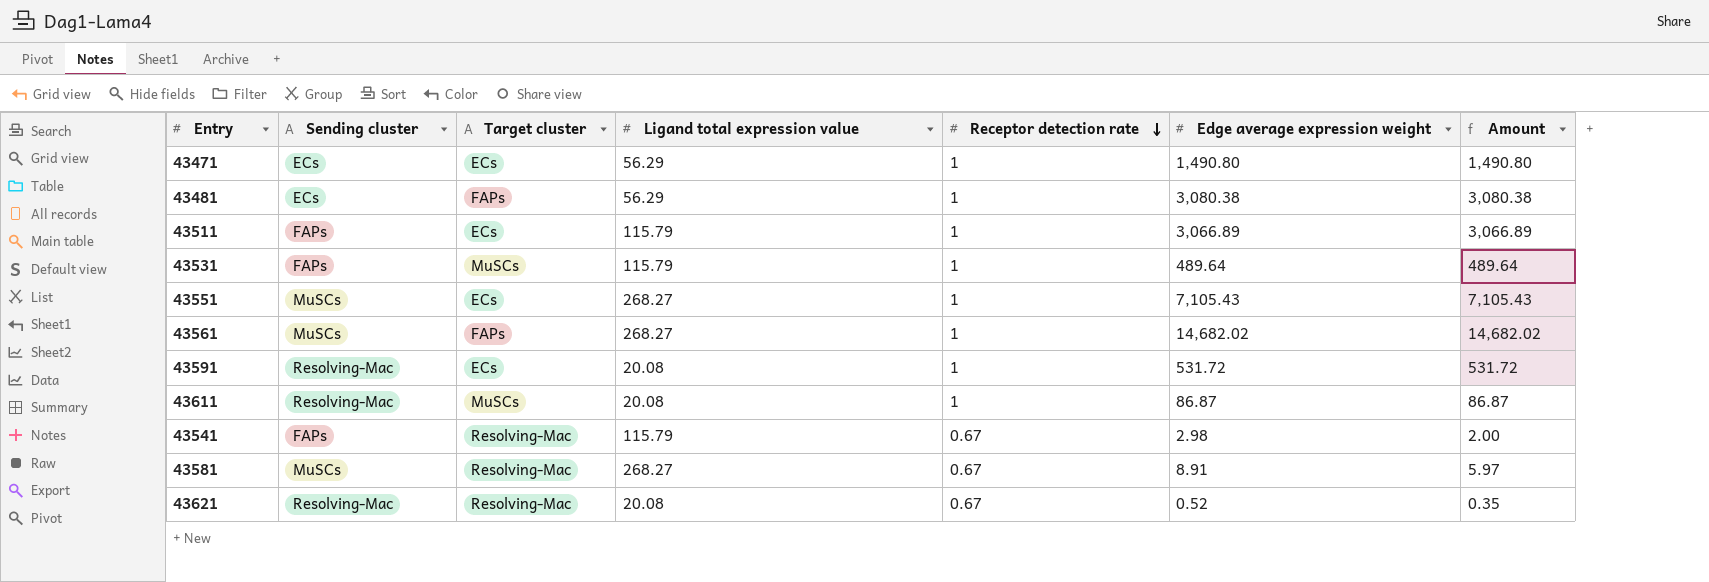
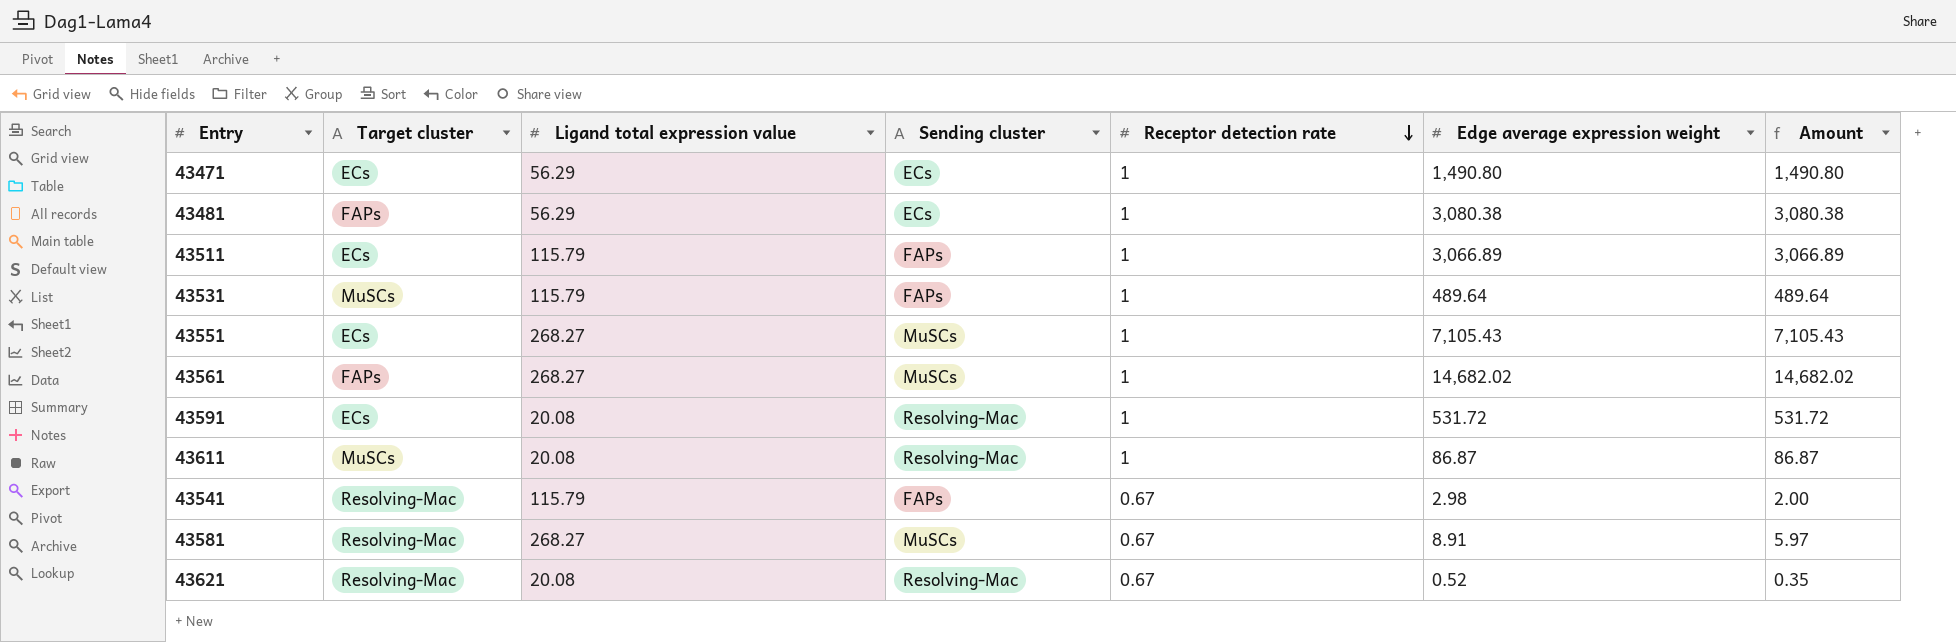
column Sending cluster | position: 2 -> 4

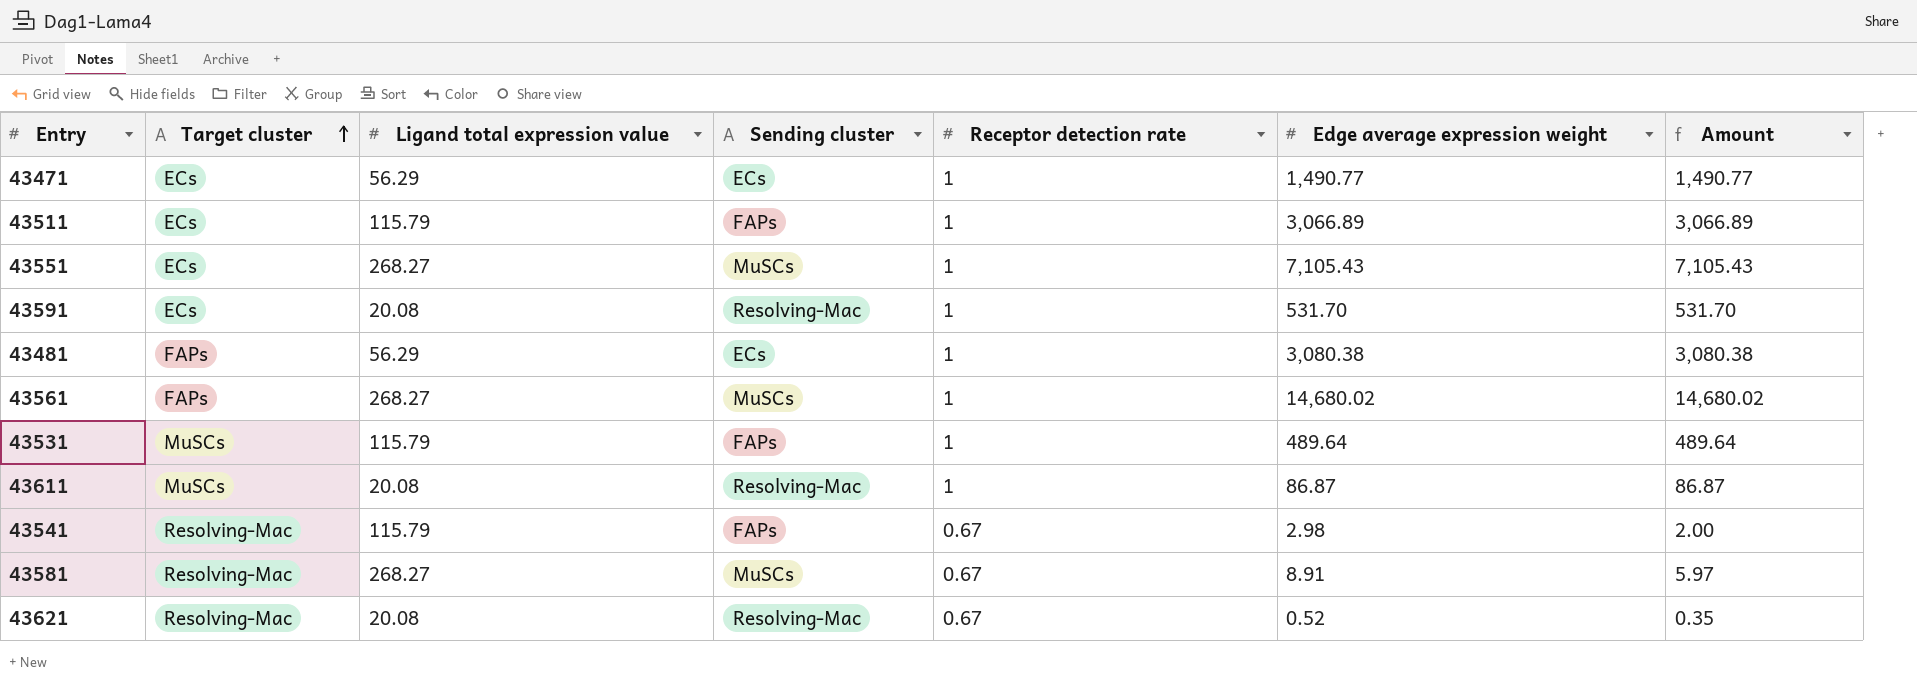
row order: Receptor detection rate descending -> Target cluster ascending
43471 | Edge average expression weight: 1,490.80 -> 1,490.77
43471 | Amount: 1,490.80 -> 1,490.77
43591 | Edge average expression weight: 531.72 -> 531.70
43591 | Amount: 531.72 -> 531.70
43561 | Edge average expression weight: 14,682.02 -> 14,680.02
43561 | Amount: 14,682.02 -> 14,680.02

